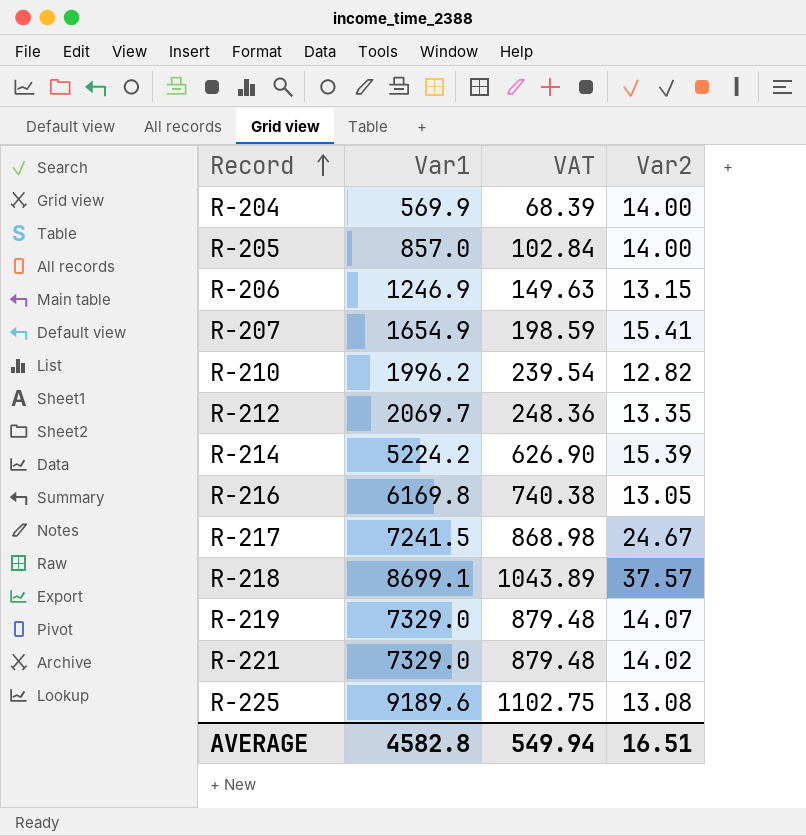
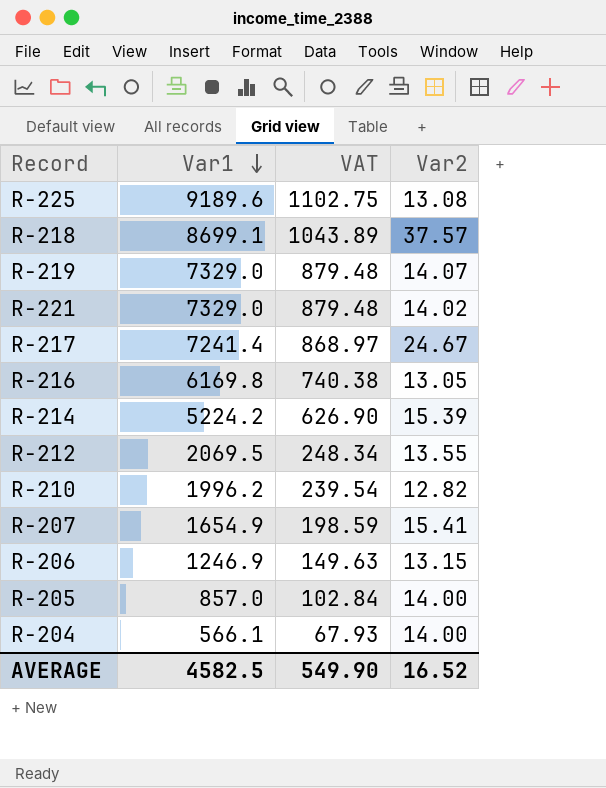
row order: Record ascending -> Var1 descending
R-217 | Var1: 7241.5 -> 7241.4
R-217 | VAT: 868.98 -> 868.97
R-212 | Var1: 2069.7 -> 2069.5
R-212 | VAT: 248.36 -> 248.34
R-212 | Var2: 13.35 -> 13.55
R-204 | Var1: 569.9 -> 566.1
R-204 | VAT: 68.39 -> 67.93
AVERAGE | Var1: 4582.8 -> 4582.5
AVERAGE | VAT: 549.94 -> 549.90
AVERAGE | Var2: 16.51 -> 16.52

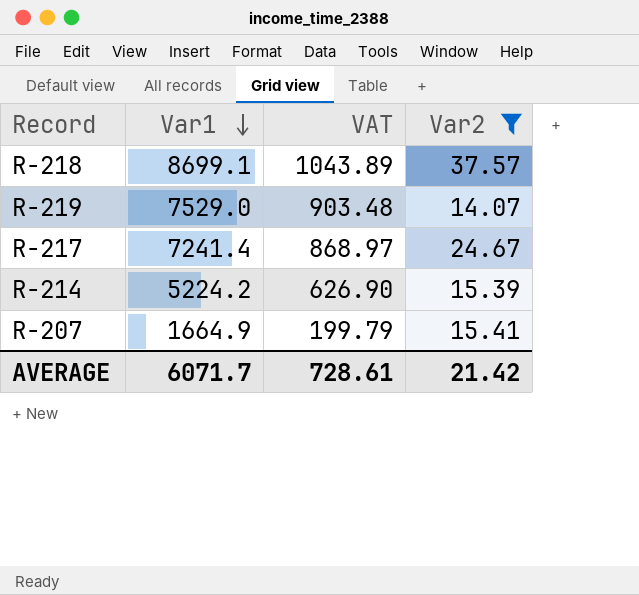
filter: none -> Var2 >= 14.07
R-219 | Var1: 7329.0 -> 7529.0
R-219 | VAT: 879.48 -> 903.48
R-207 | Var1: 1654.9 -> 1664.9
R-207 | VAT: 198.59 -> 199.79
AVERAGE | Var1: 4582.5 -> 6071.7
AVERAGE | VAT: 549.90 -> 728.61
AVERAGE | Var2: 16.52 -> 21.42

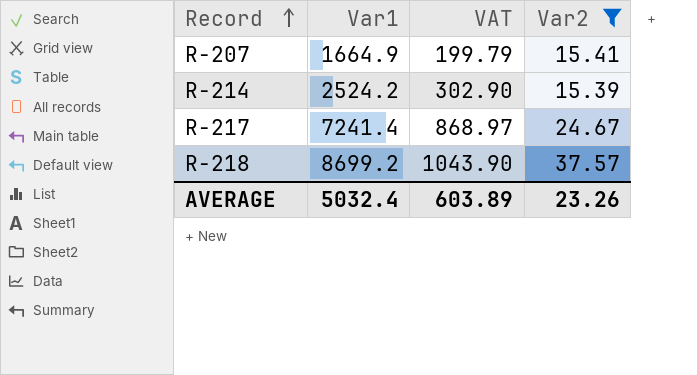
row order: Var1 descending -> Record ascending
row R-219: 7529.0 | 903.48 | 14.07 -> none
R-214 | Var1: 5224.2 -> 2524.2
R-214 | VAT: 626.90 -> 302.90
R-218 | Var1: 8699.1 -> 8699.2
R-218 | VAT: 1043.89 -> 1043.90
AVERAGE | Var1: 6071.7 -> 5032.4
AVERAGE | VAT: 728.61 -> 603.89
AVERAGE | Var2: 21.42 -> 23.26

